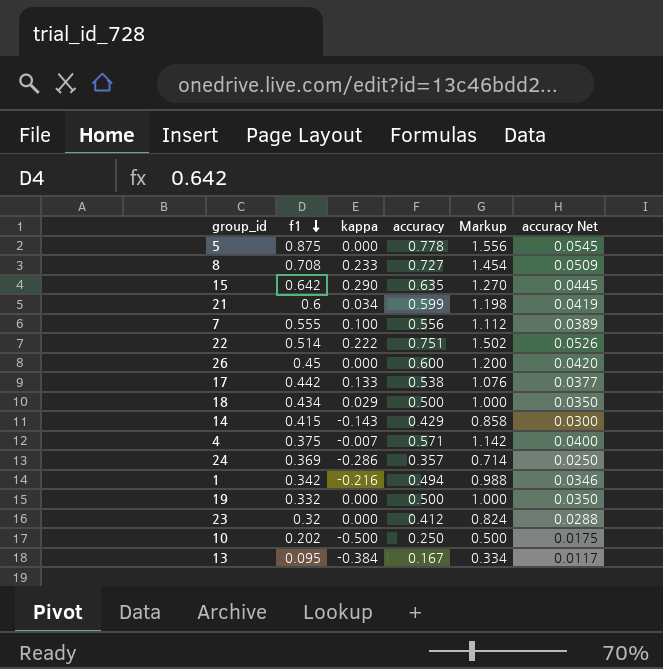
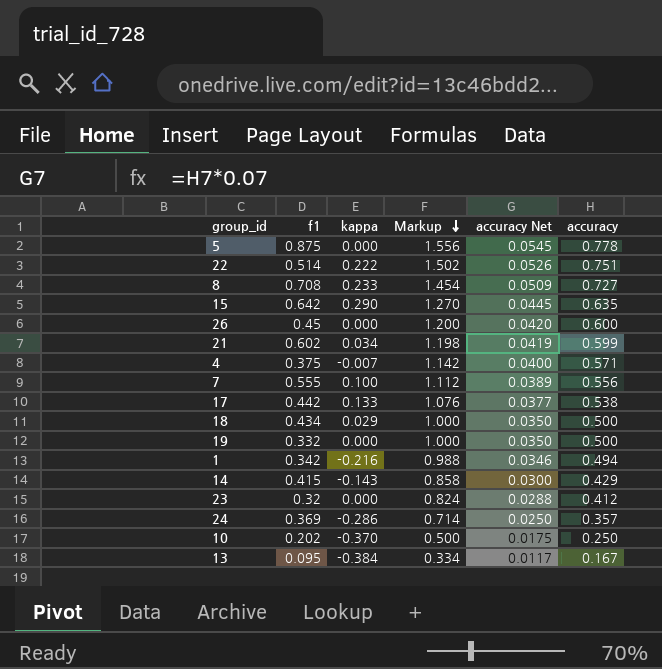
row order: f1 descending -> Markup descending
column accuracy | position: 4 -> 6
21 | f1: 0.6 -> 0.602
10 | kappa: -0.500 -> -0.370

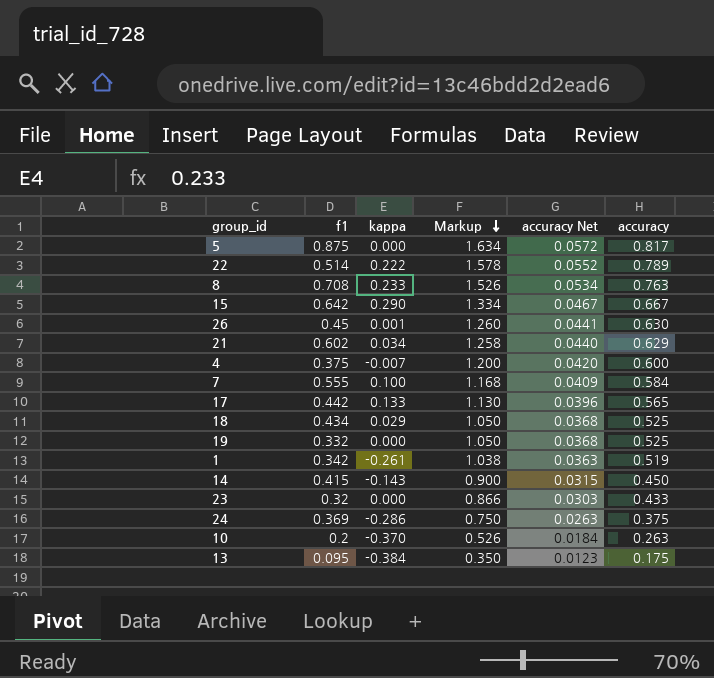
5 | Markup: 1.556 -> 1.634
5 | accuracy Net: 0.0545 -> 0.0572
5 | accuracy: 0.778 -> 0.817
22 | Markup: 1.502 -> 1.578
22 | accuracy Net: 0.0526 -> 0.0552
22 | accuracy: 0.751 -> 0.789
8 | Markup: 1.454 -> 1.526
8 | accuracy Net: 0.0509 -> 0.0534
8 | accuracy: 0.727 -> 0.763
15 | Markup: 1.270 -> 1.334
15 | accuracy Net: 0.0445 -> 0.0467
15 | accuracy: 0.635 -> 0.667
26 | kappa: 0.000 -> 0.001
26 | Markup: 1.200 -> 1.260
26 | accuracy Net: 0.0420 -> 0.0441
26 | accuracy: 0.600 -> 0.630
21 | Markup: 1.198 -> 1.258
21 | accuracy Net: 0.0419 -> 0.0440
21 | accuracy: 0.599 -> 0.629
4 | Markup: 1.142 -> 1.200
4 | accuracy Net: 0.0400 -> 0.0420
4 | accuracy: 0.571 -> 0.600
7 | Markup: 1.112 -> 1.168
7 | accuracy Net: 0.0389 -> 0.0409
7 | accuracy: 0.556 -> 0.584
17 | Markup: 1.076 -> 1.130
17 | accuracy Net: 0.0377 -> 0.0396
17 | accuracy: 0.538 -> 0.565
18 | Markup: 1.000 -> 1.050
18 | accuracy Net: 0.0350 -> 0.0368
18 | accuracy: 0.500 -> 0.525
19 | Markup: 1.000 -> 1.050
19 | accuracy Net: 0.0350 -> 0.0368
19 | accuracy: 0.500 -> 0.525
1 | kappa: -0.216 -> -0.261
1 | Markup: 0.988 -> 1.038
1 | accuracy Net: 0.0346 -> 0.0363
1 | accuracy: 0.494 -> 0.519
14 | Markup: 0.858 -> 0.900
14 | accuracy Net: 0.0300 -> 0.0315
14 | accuracy: 0.429 -> 0.450
23 | Markup: 0.824 -> 0.866
23 | accuracy Net: 0.0288 -> 0.0303
23 | accuracy: 0.412 -> 0.433
24 | Markup: 0.714 -> 0.750
24 | accuracy Net: 0.0250 -> 0.0263
24 | accuracy: 0.357 -> 0.375
10 | f1: 0.202 -> 0.2
10 | Markup: 0.500 -> 0.526
10 | accuracy Net: 0.0175 -> 0.0184
10 | accuracy: 0.250 -> 0.263
13 | Markup: 0.334 -> 0.350
13 | accuracy Net: 0.0117 -> 0.0123
13 | accuracy: 0.167 -> 0.175

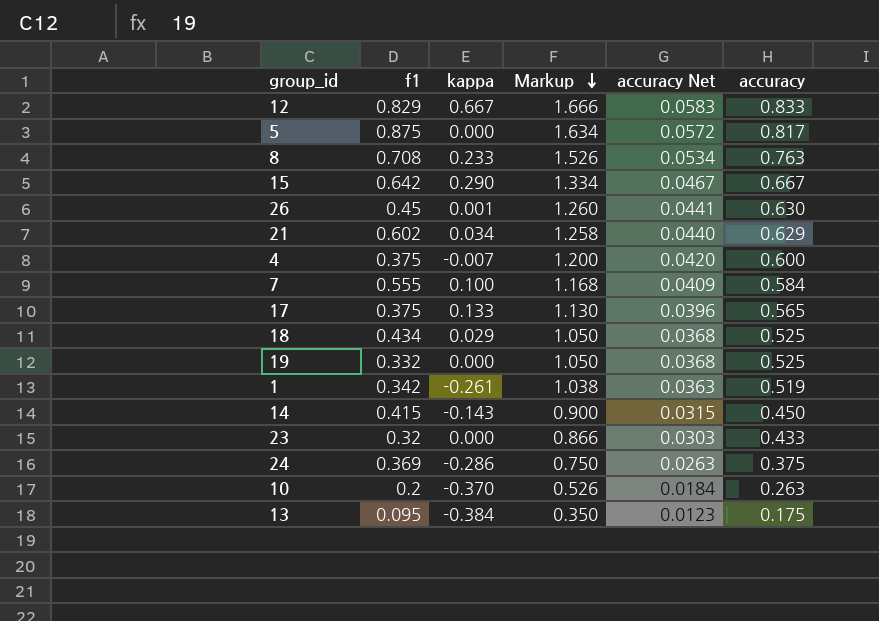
row 22: 0.514 | 0.222 | 1.578 | 0.0552 | 0.789 -> none
row 12: none -> 0.829 | 0.667 | 1.666 | 0.0583 | 0.833
17 | f1: 0.442 -> 0.375

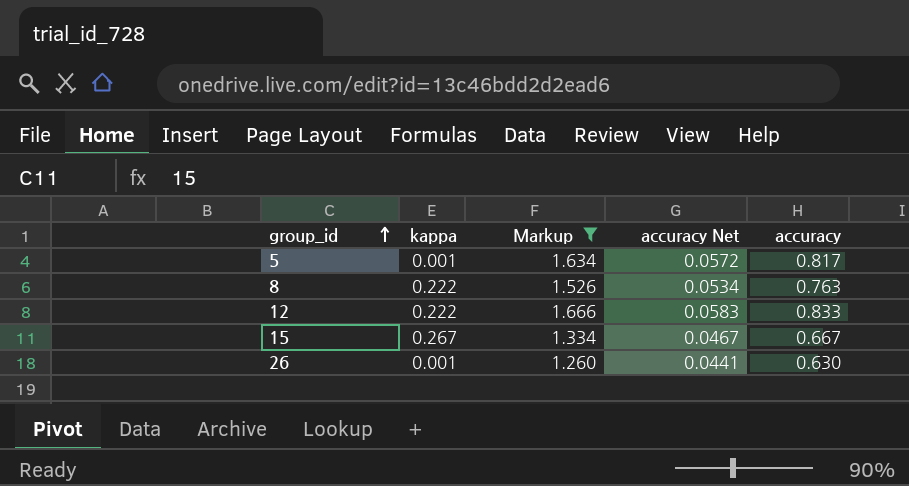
filter: none -> Markup >= 1.260
row order: Markup descending -> group_id ascending
column f1 | position: 2 -> none
5 | kappa: 0.000 -> 0.001
8 | kappa: 0.233 -> 0.222
12 | kappa: 0.667 -> 0.222
15 | kappa: 0.290 -> 0.267

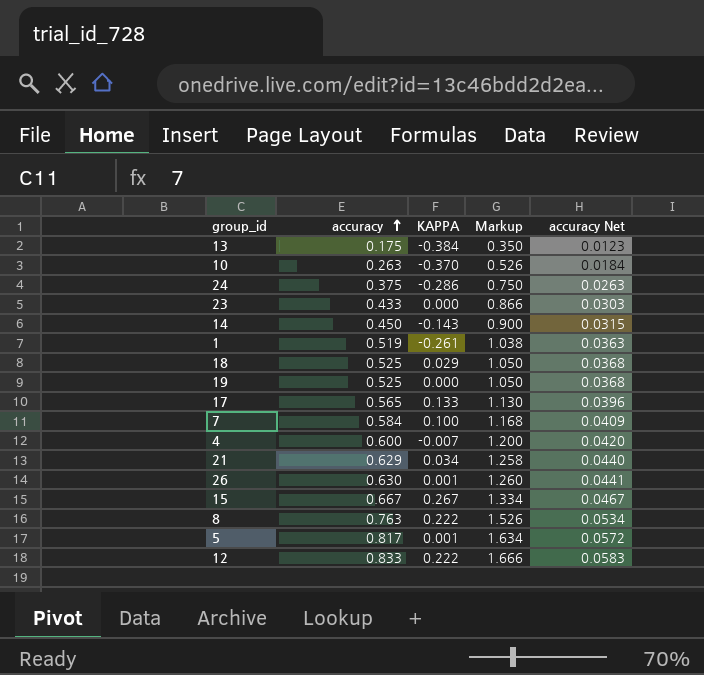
filter: Markup >= 1.260 -> none
row order: group_id ascending -> accuracy ascending
column accuracy | position: 5 -> 2
column name: kappa -> KAPPA

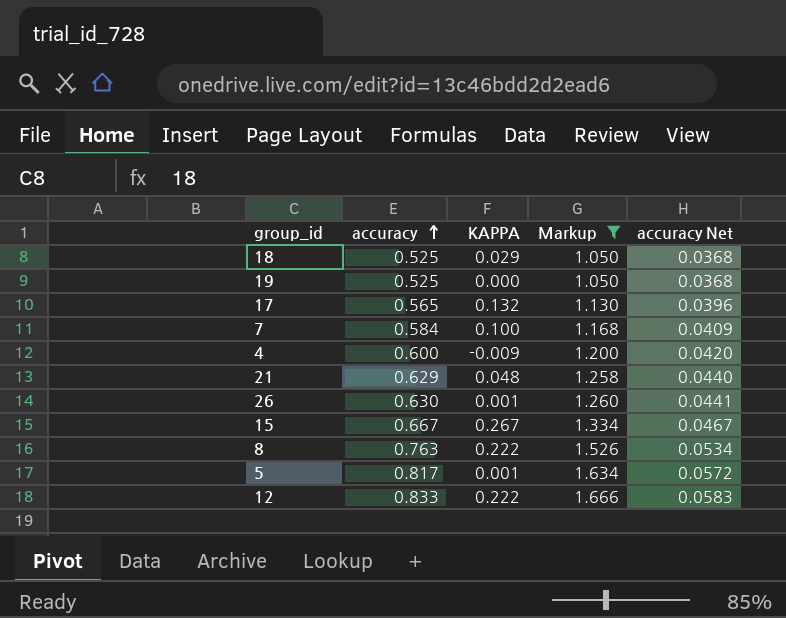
filter: none -> Markup >= 1.050
17 | KAPPA: 0.133 -> 0.132
4 | KAPPA: -0.007 -> -0.009
21 | KAPPA: 0.034 -> 0.048

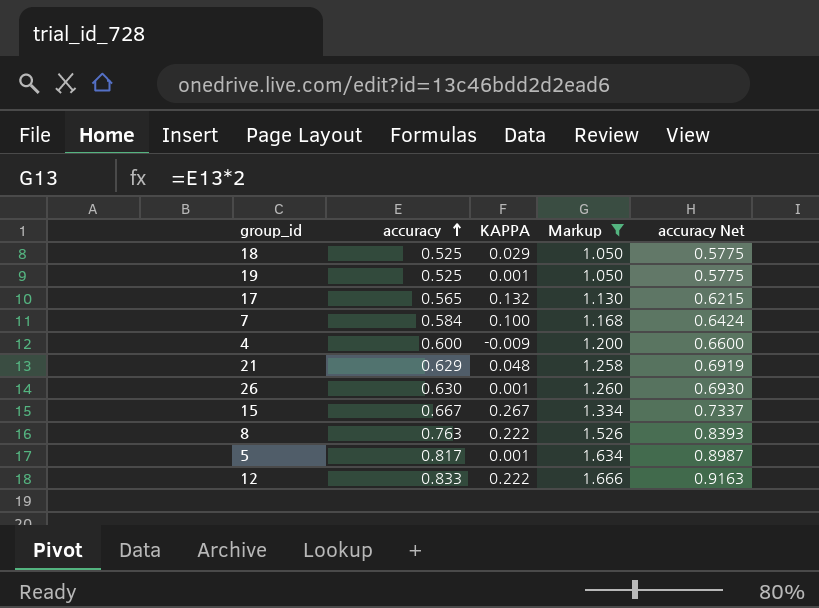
column accuracy Net | formula: [accuracy] * 0.07 -> [accuracy] * 1.1
19 | KAPPA: 0.000 -> 0.001

